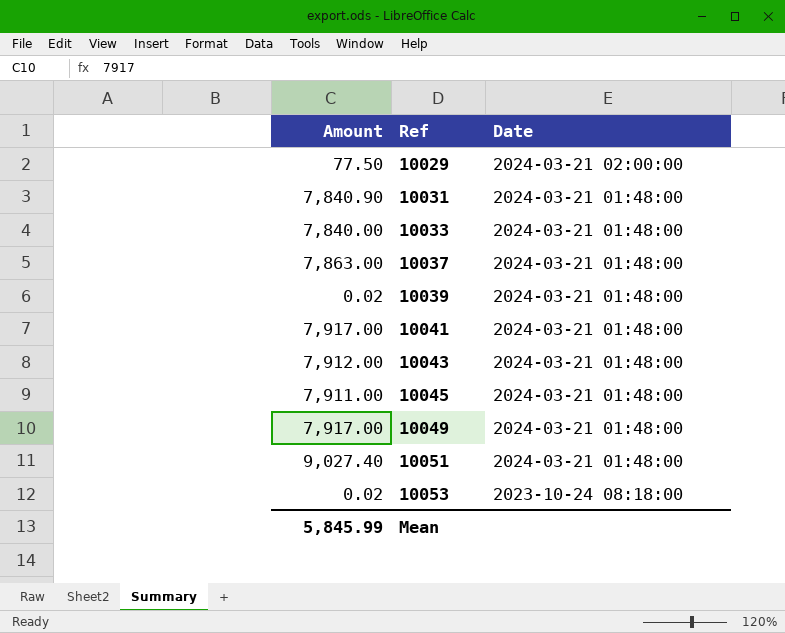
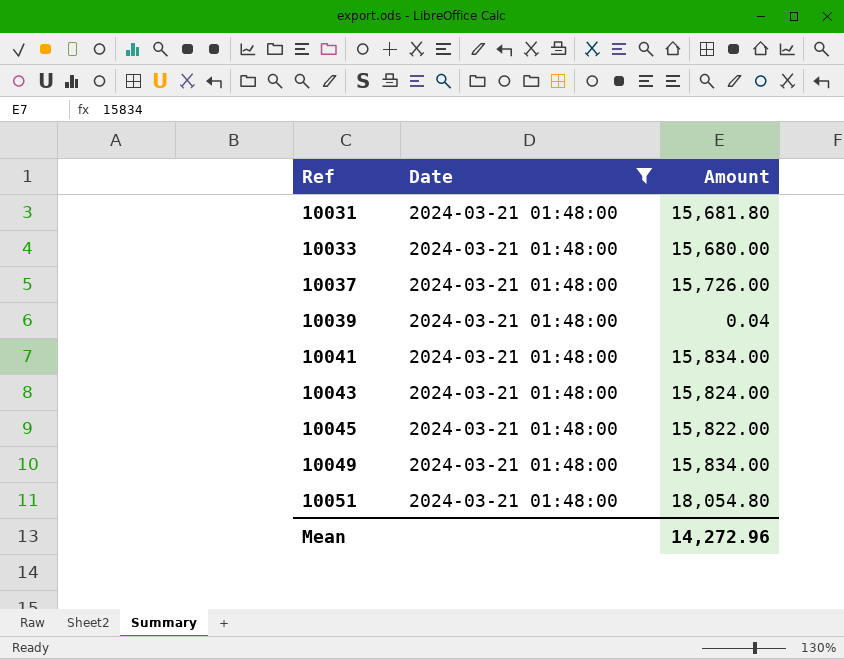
filter: none -> Date = 2024-03-21 01:48:00
column Amount | position: 1 -> 3
10031 | Amount: 7,840.90 -> 15,681.80
10033 | Amount: 7,840.00 -> 15,680.00
10037 | Amount: 7,863.00 -> 15,726.00
10039 | Amount: 0.02 -> 0.04
10041 | Amount: 7,917.00 -> 15,834.00
10043 | Amount: 7,912.00 -> 15,824.00
10045 | Amount: 7,911.00 -> 15,822.00
10049 | Amount: 7,917.00 -> 15,834.00
10051 | Amount: 9,027.40 -> 18,054.80
Mean | Amount: 5,845.99 -> 14,272.96

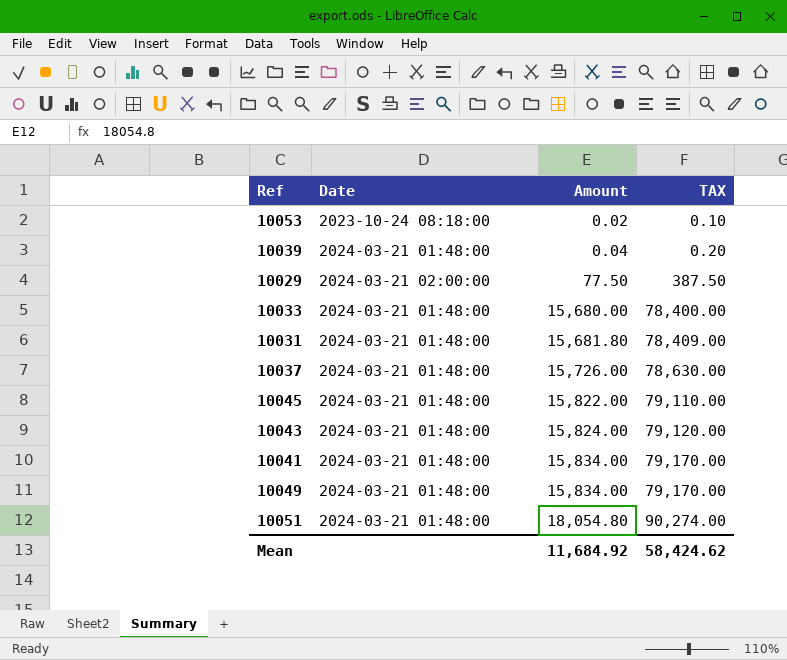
filter: Date = 2024-03-21 01:48:00 -> none
row order: Ref ascending -> Amount ascending
column TAX | formula: none -> [Amount] * 5
Mean | Amount: 14,272.96 -> 11,684.92

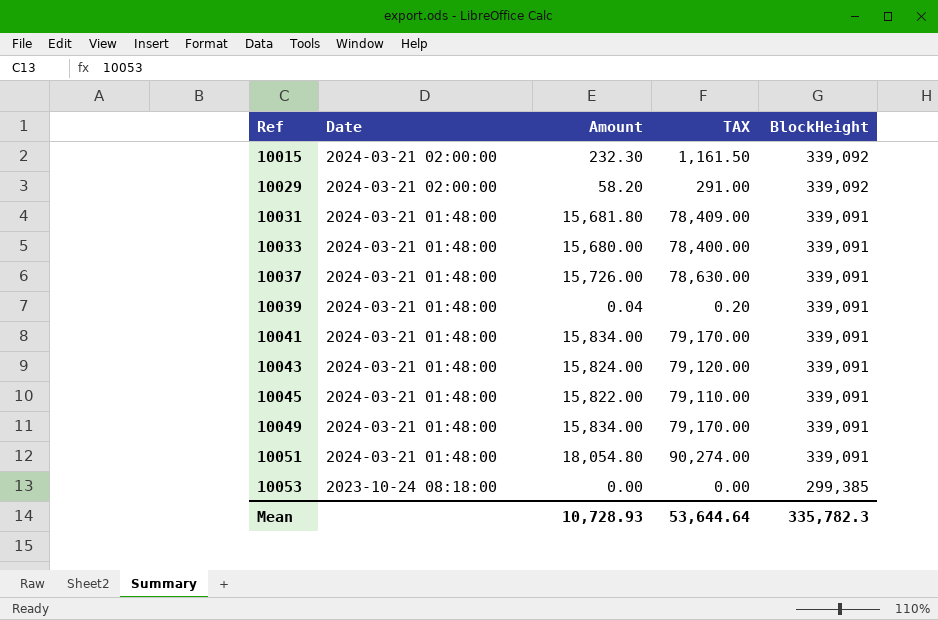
row order: Amount ascending -> Ref ascending
column BlockHeight | position: none -> 5
row 10015: none -> 2024-03-21 02:00:00 | 232.30 | 1,161.50 | 339,092
10029 | Amount: 77.50 -> 58.20
10029 | TAX: 387.50 -> 291.00
10053 | Amount: 0.02 -> 0.00
10053 | TAX: 0.10 -> 0.00
Mean | Amount: 11,684.92 -> 10,728.93
Mean | TAX: 58,424.62 -> 53,644.64

